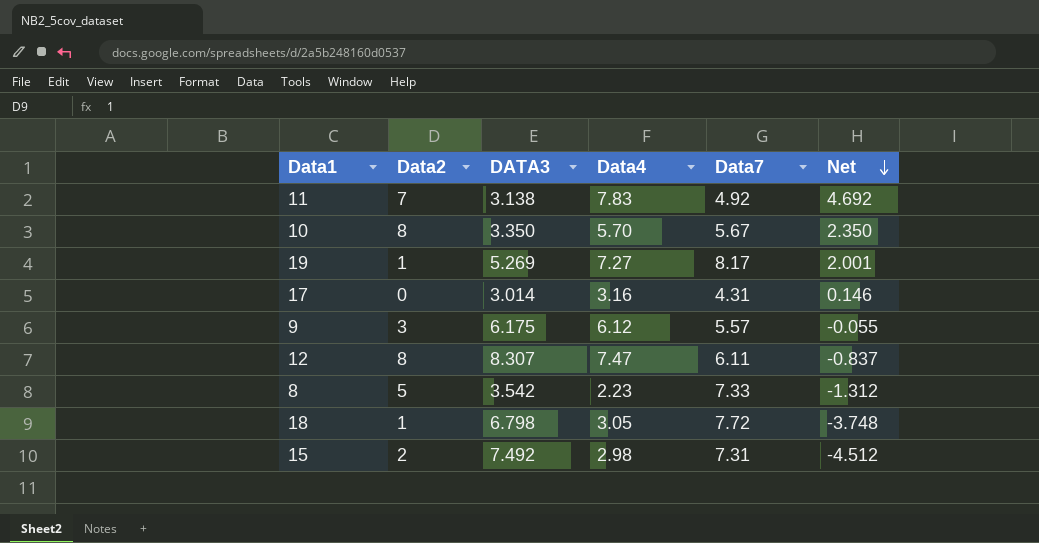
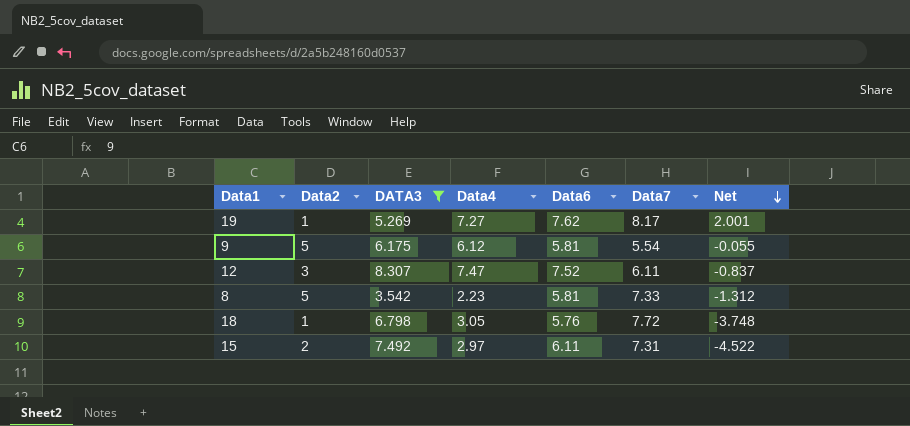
filter: none -> DATA3 >= 3.542
column Data6 | position: none -> 5
9 | Data2: 3 -> 5
9 | Data7: 5.57 -> 5.54
12 | Data2: 8 -> 3
15 | Data4: 2.98 -> 2.97
15 | Net: -4.512 -> -4.522

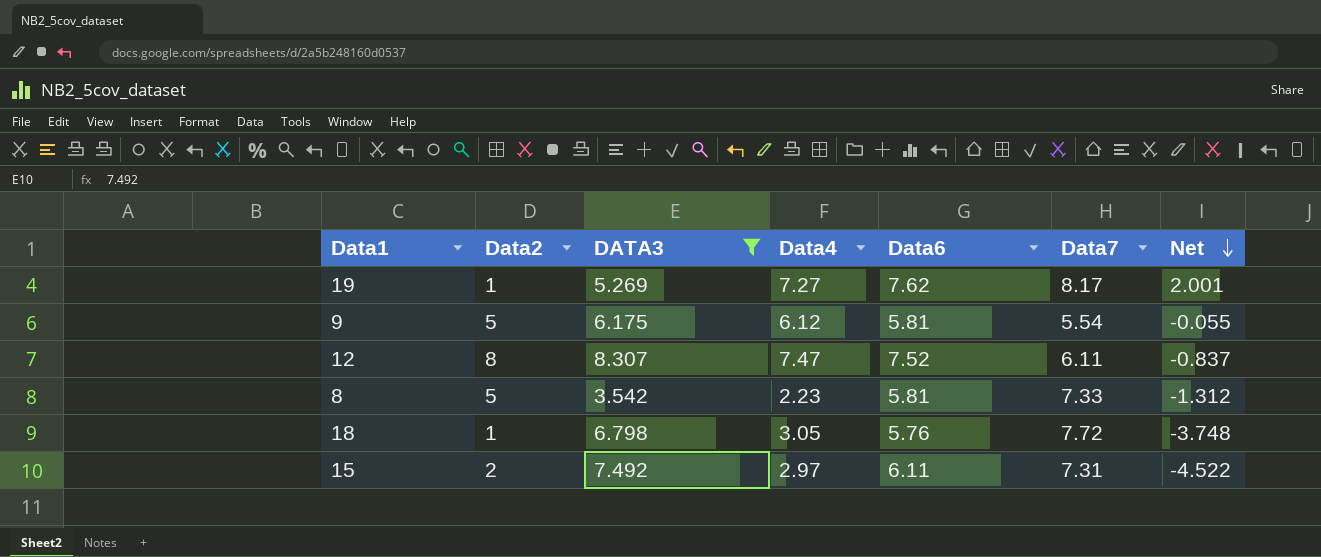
12 | Data2: 3 -> 8

